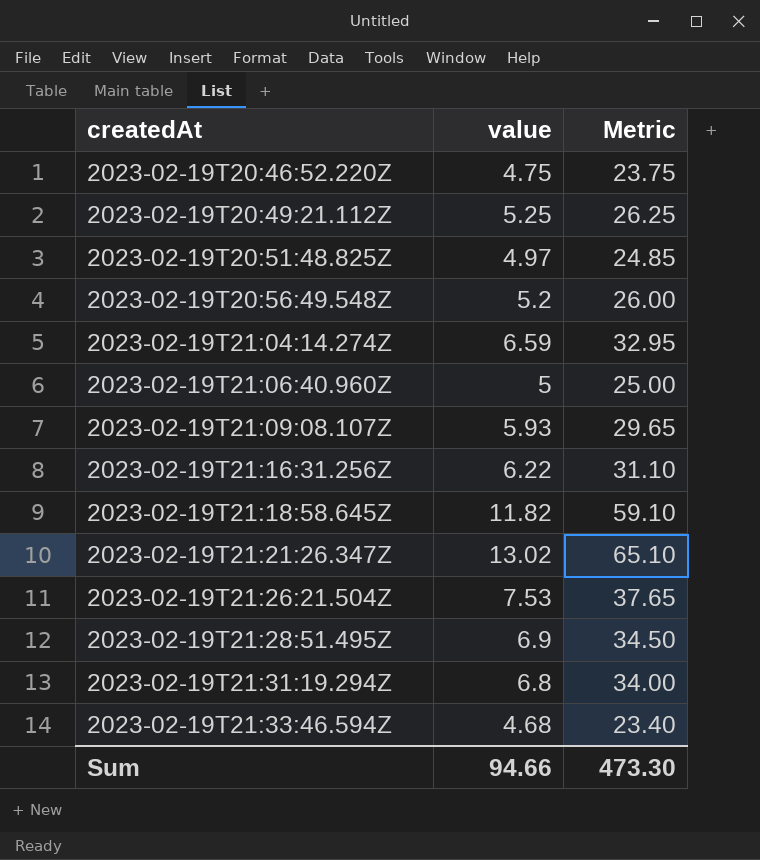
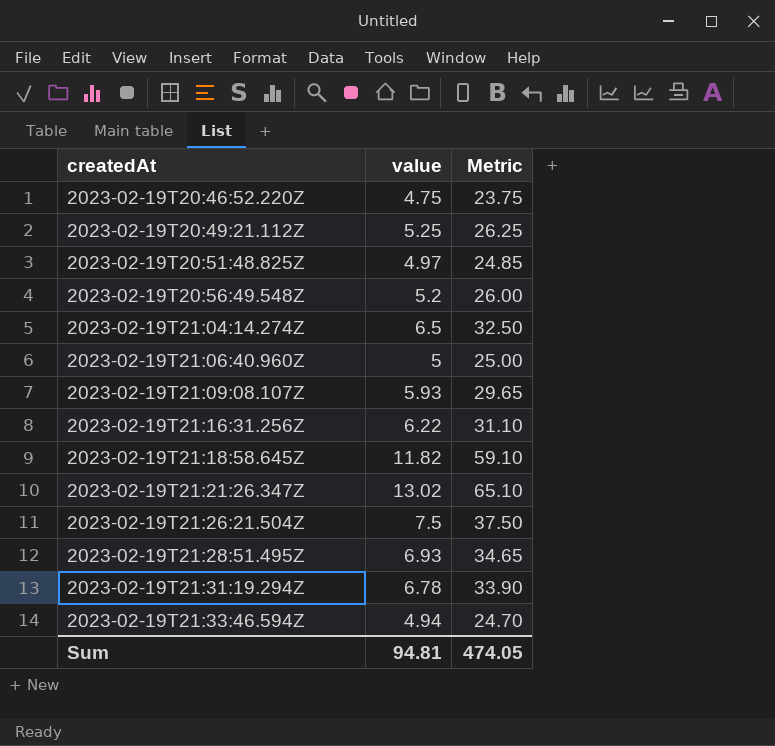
2023-02-19T21:04:14.274Z | value: 6.59 -> 6.5
2023-02-19T21:04:14.274Z | Metric: 32.95 -> 32.50
2023-02-19T21:26:21.504Z | value: 7.53 -> 7.5
2023-02-19T21:26:21.504Z | Metric: 37.65 -> 37.50
2023-02-19T21:28:51.495Z | value: 6.9 -> 6.93
2023-02-19T21:28:51.495Z | Metric: 34.50 -> 34.65
2023-02-19T21:31:19.294Z | value: 6.8 -> 6.78
2023-02-19T21:31:19.294Z | Metric: 34.00 -> 33.90
2023-02-19T21:33:46.594Z | value: 4.68 -> 4.94
2023-02-19T21:33:46.594Z | Metric: 23.40 -> 24.70
Sum | value: 94.66 -> 94.81
Sum | Metric: 473.30 -> 474.05

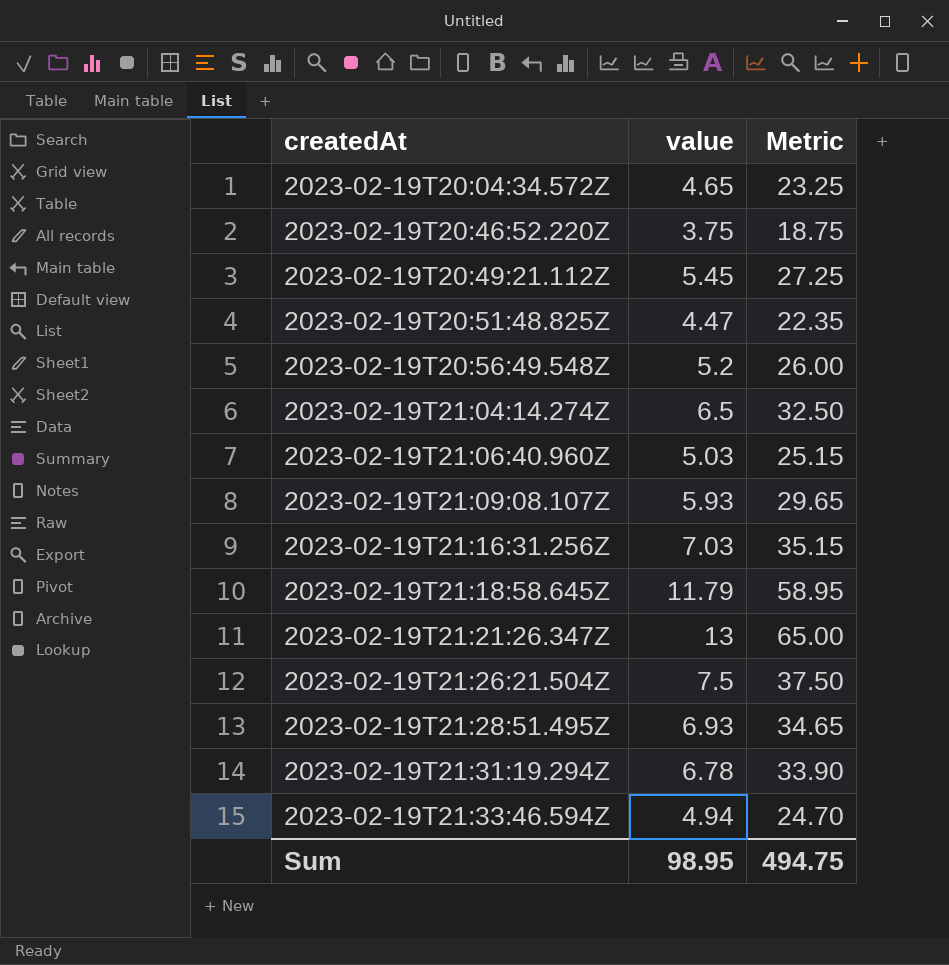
row 2023-02-19T20:04:34.572Z: none -> 4.65 | 23.25
2023-02-19T20:46:52.220Z | value: 4.75 -> 3.75
2023-02-19T20:46:52.220Z | Metric: 23.75 -> 18.75
2023-02-19T20:49:21.112Z | value: 5.25 -> 5.45
2023-02-19T20:49:21.112Z | Metric: 26.25 -> 27.25
2023-02-19T20:51:48.825Z | value: 4.97 -> 4.47
2023-02-19T20:51:48.825Z | Metric: 24.85 -> 22.35
2023-02-19T21:06:40.960Z | value: 5 -> 5.03
2023-02-19T21:06:40.960Z | Metric: 25.00 -> 25.15
2023-02-19T21:16:31.256Z | value: 6.22 -> 7.03
2023-02-19T21:16:31.256Z | Metric: 31.10 -> 35.15
2023-02-19T21:18:58.645Z | value: 11.82 -> 11.79
2023-02-19T21:18:58.645Z | Metric: 59.10 -> 58.95
2023-02-19T21:21:26.347Z | value: 13.02 -> 13
2023-02-19T21:21:26.347Z | Metric: 65.10 -> 65.00
Sum | value: 94.81 -> 98.95
Sum | Metric: 474.05 -> 494.75

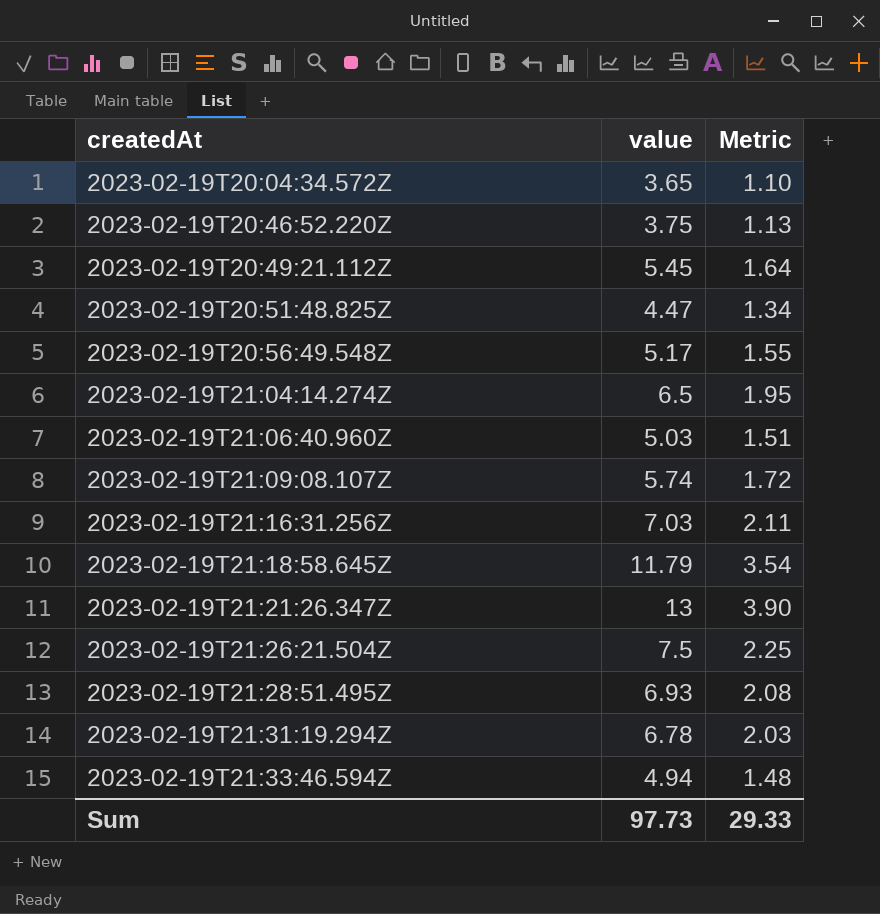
column Metric | formula: [value] * 5 -> [value] * 0.3
2023-02-19T20:04:34.572Z | value: 4.65 -> 3.65
2023-02-19T20:56:49.548Z | value: 5.2 -> 5.17
2023-02-19T21:09:08.107Z | value: 5.93 -> 5.74
Sum | value: 98.95 -> 97.73
Sum | Metric: 494.75 -> 29.33

